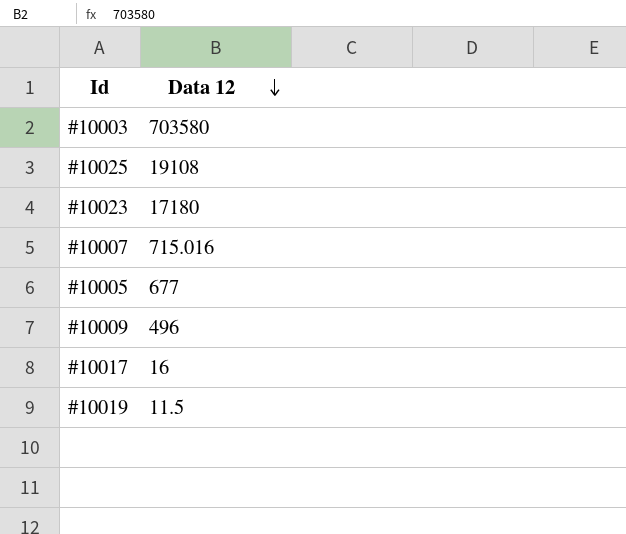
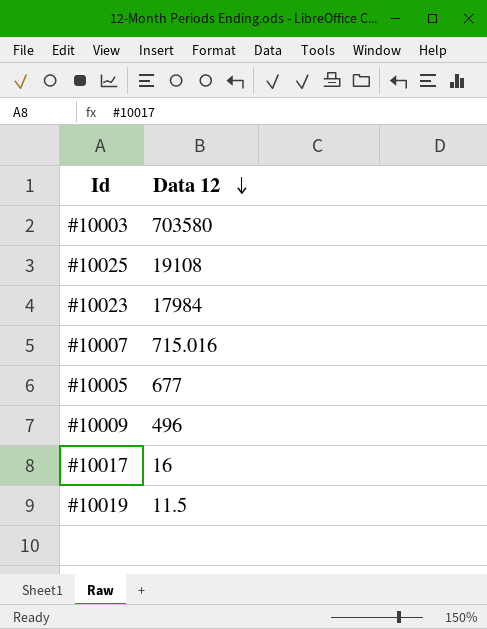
#10023 | Data 12: 17180 -> 17984

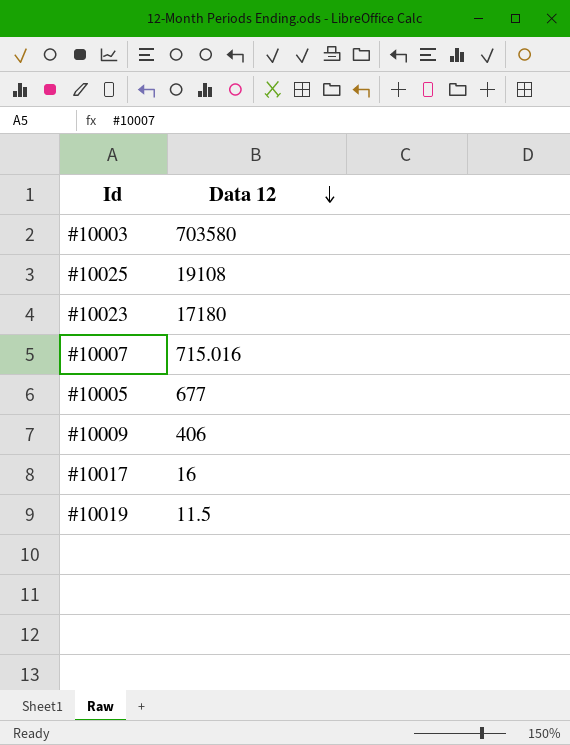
#10023 | Data 12: 17984 -> 17180
#10009 | Data 12: 496 -> 406

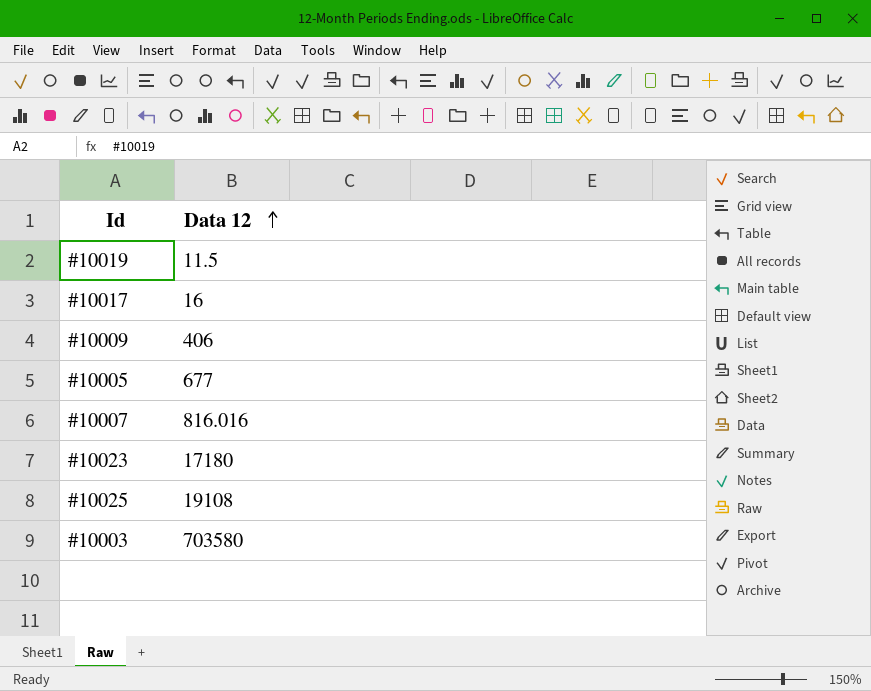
row order: Data 12 descending -> Data 12 ascending
#10007 | Data 12: 715.016 -> 816.016

